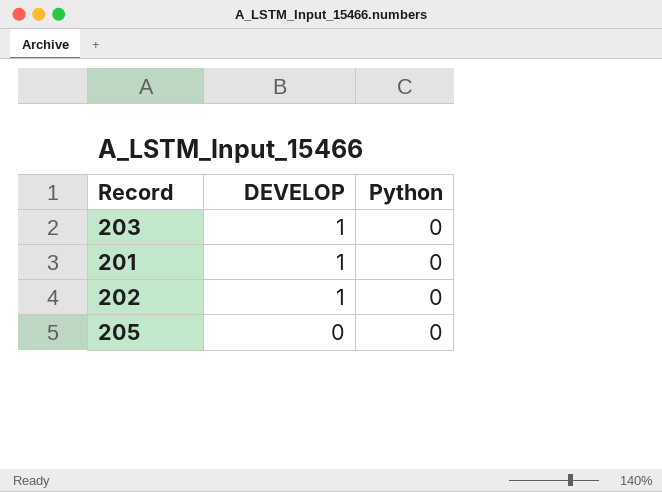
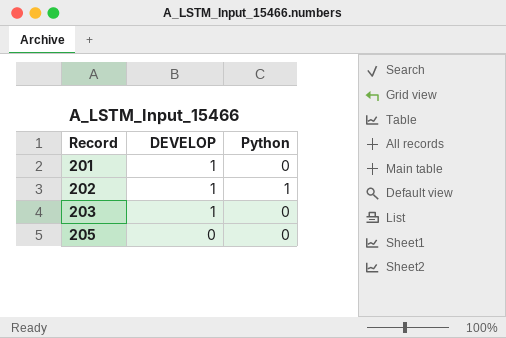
row order: DEVELOP descending -> Record ascending
202 | Python: 0 -> 1

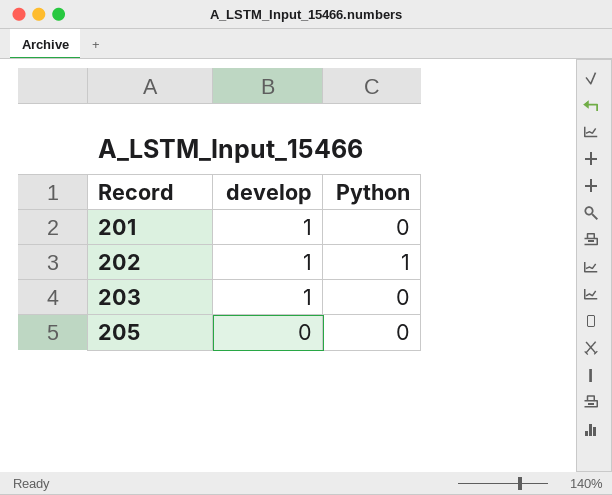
column name: DEVELOP -> develop

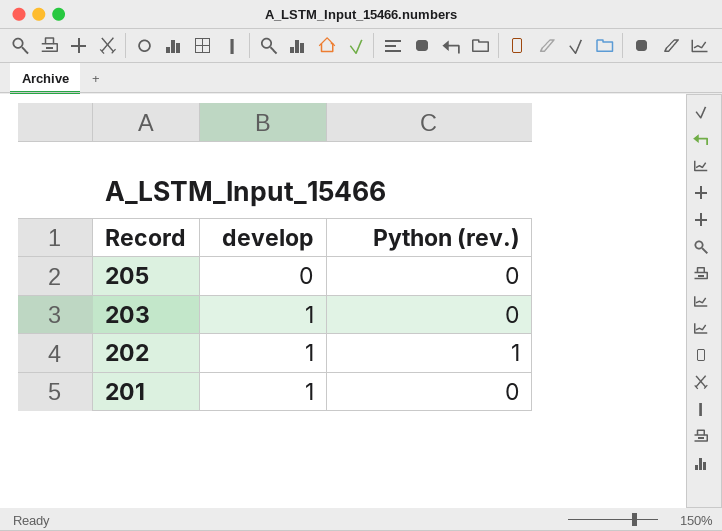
row order: Record ascending -> Record descending
column name: Python -> Python (rev.)

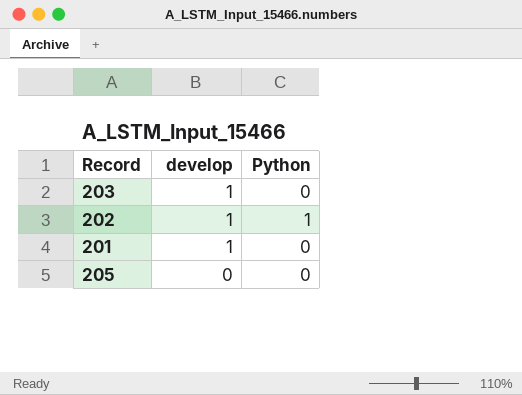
row order: Record descending -> develop descending
column name: Python (rev.) -> Python

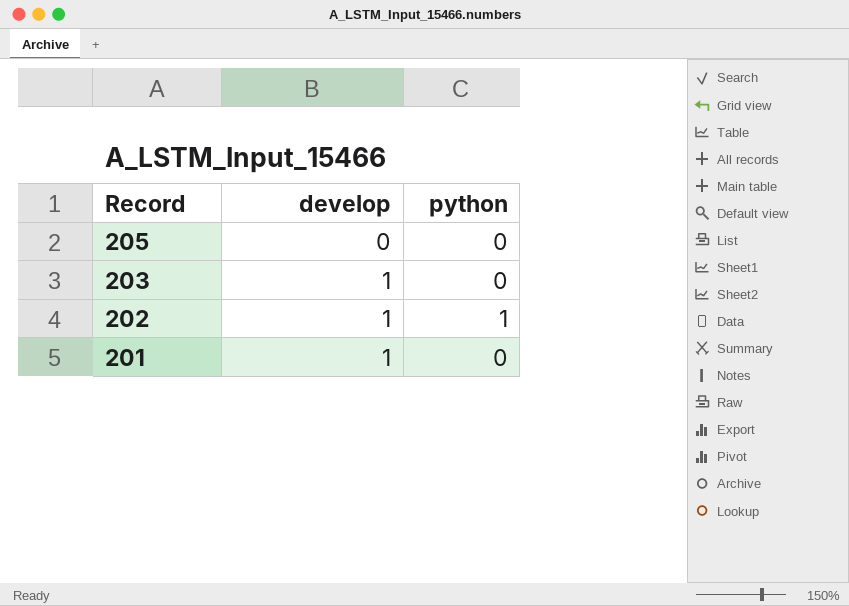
row order: develop descending -> Record descending
column name: Python -> python

